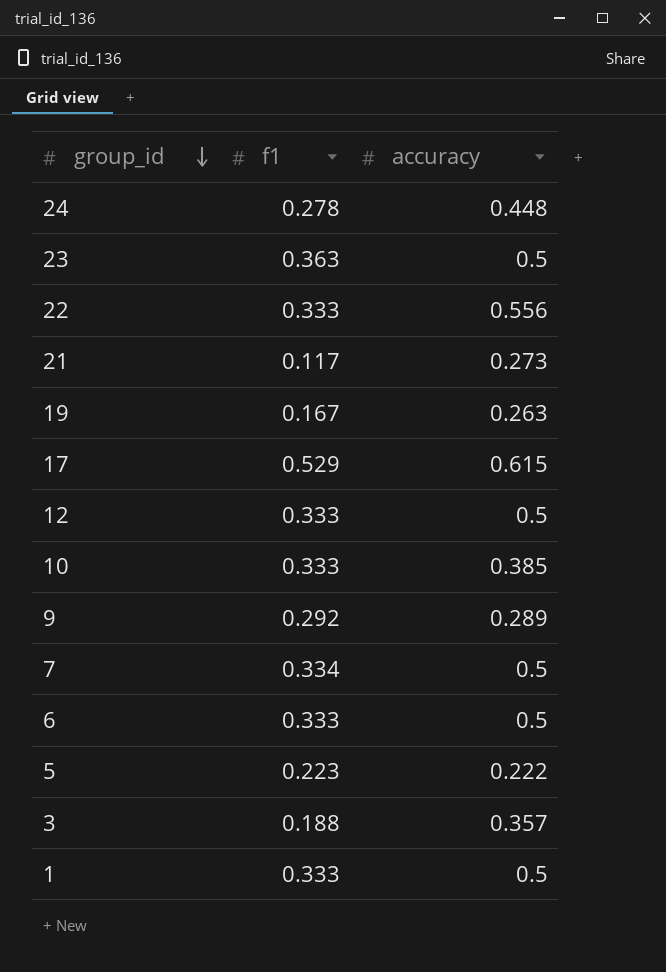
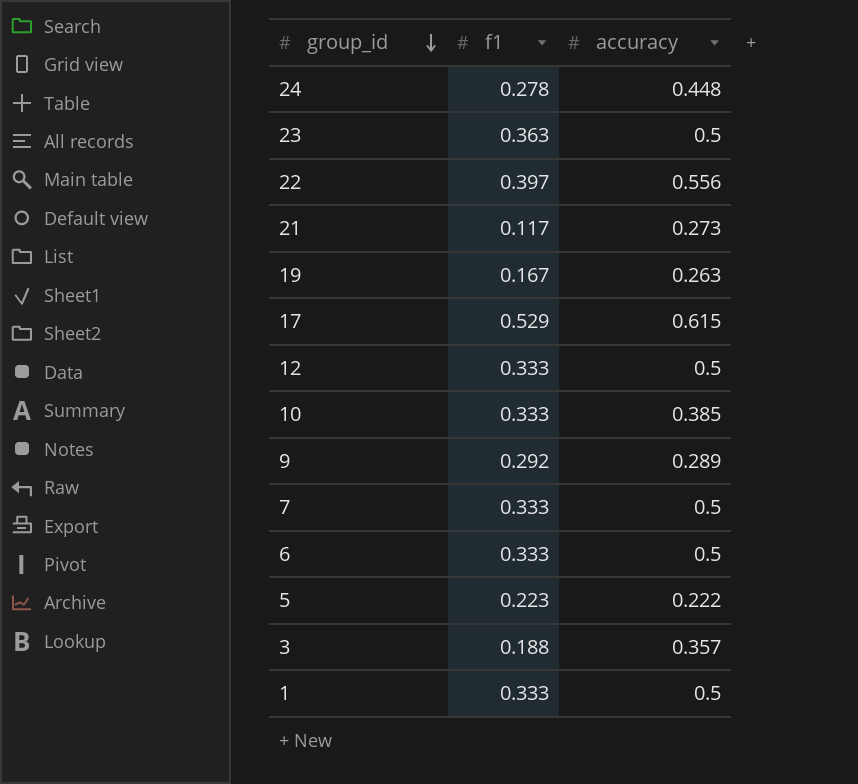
22 | f1: 0.333 -> 0.397
7 | f1: 0.334 -> 0.333

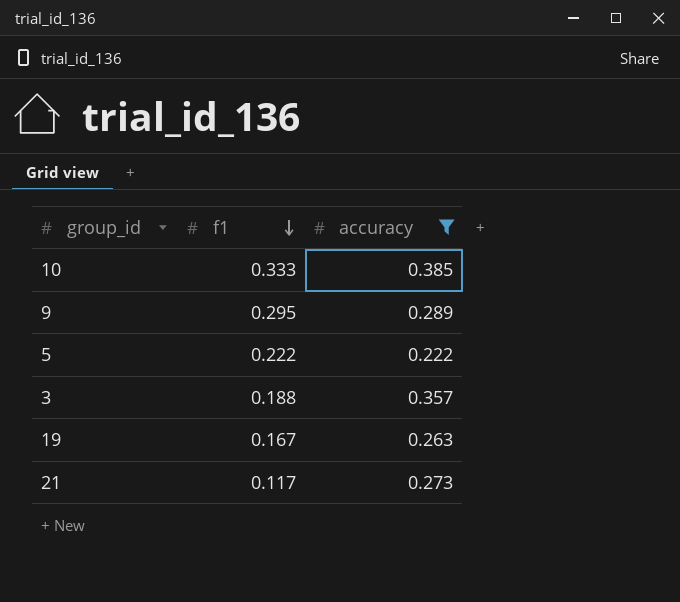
filter: none -> accuracy <= 0.385
row order: group_id descending -> f1 descending
9 | f1: 0.292 -> 0.295
5 | f1: 0.223 -> 0.222

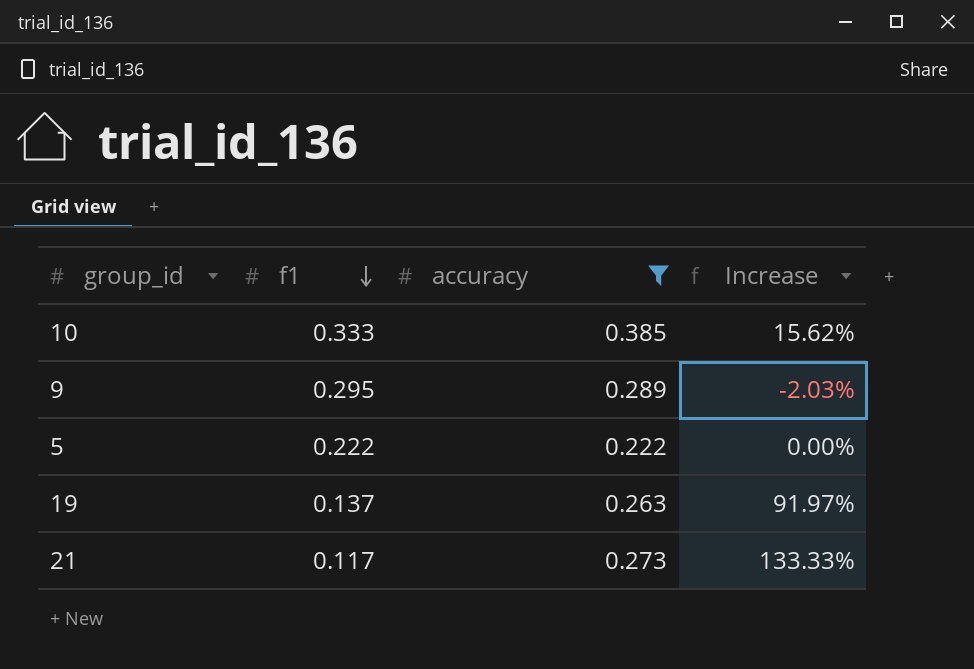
column Increase | formula: none -> ([accuracy] - [f1]) / [f1]
row 3: 0.188 | 0.357 -> none
19 | f1: 0.167 -> 0.137

